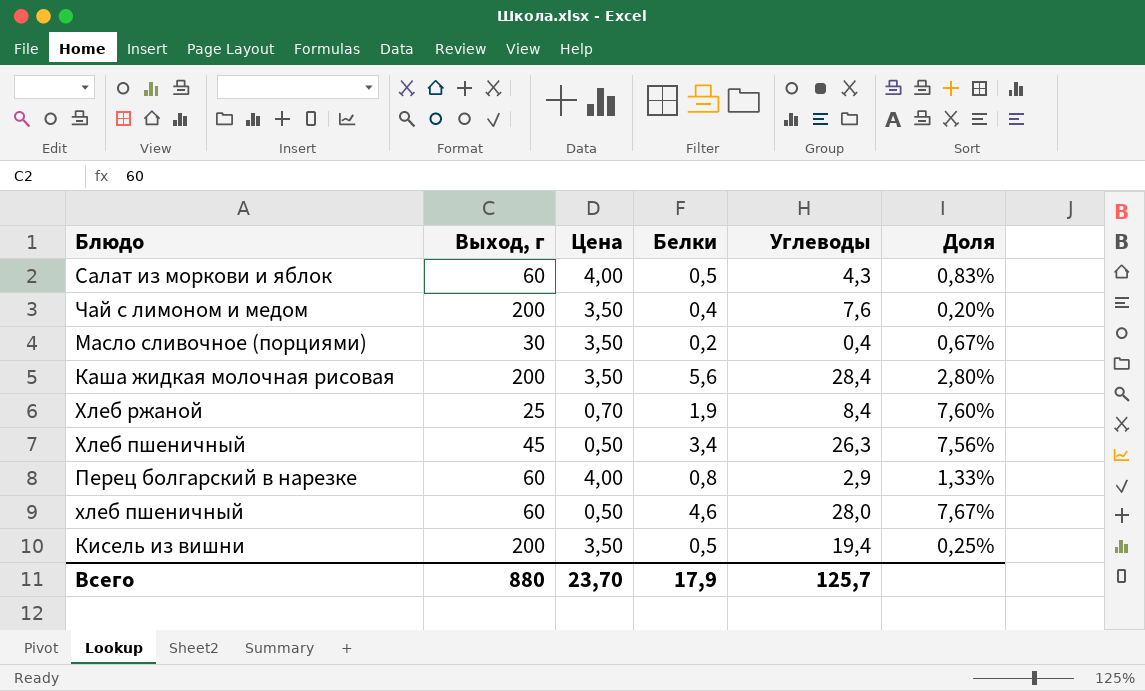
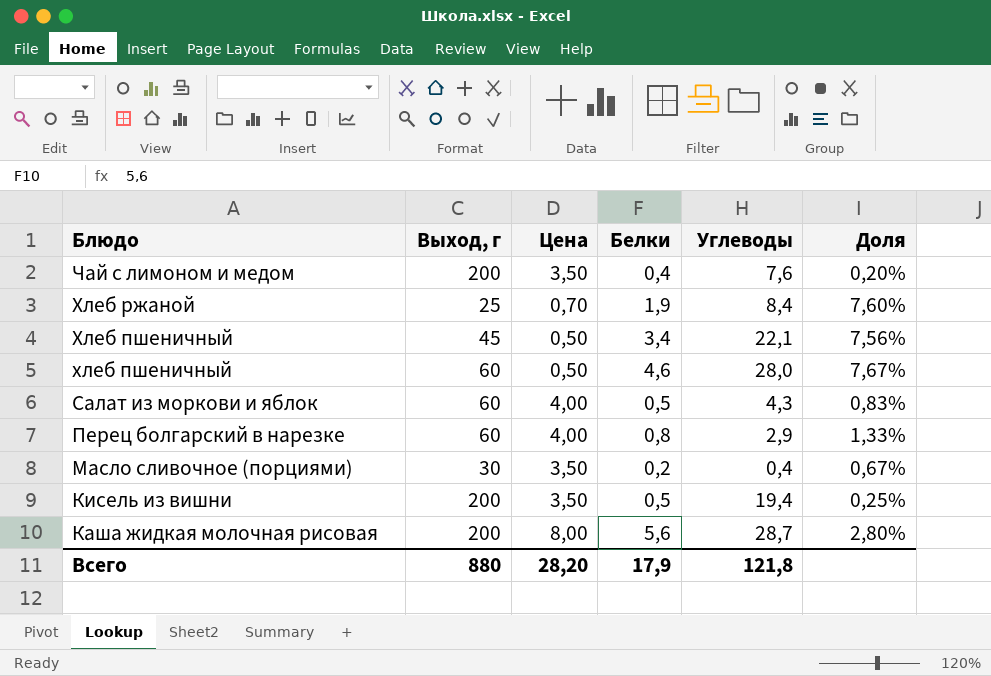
row order: none -> Блюдо descending
Хлеб пшеничный | Углеводы: 26,3 -> 22,1
Каша жидкая молочная рисовая | Цена: 3,50 -> 8,00
Каша жидкая молочная рисовая | Углеводы: 28,4 -> 28,7
Всего | Цена: 23,70 -> 28,20
Всего | Углеводы: 125,7 -> 121,8

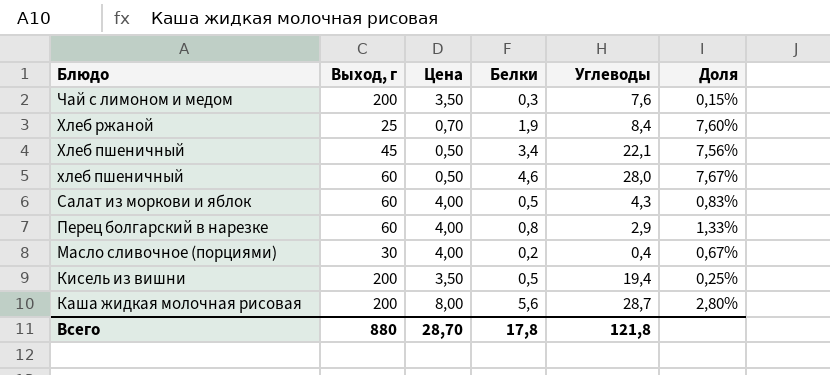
Чай с лимоном и медом | Белки: 0,4 -> 0,3
Чай с лимоном и медом | Доля: 0,20% -> 0,15%
Масло сливочное (порциями) | Цена: 3,50 -> 4,00
Всего | Цена: 28,20 -> 28,70
Всего | Белки: 17,9 -> 17,8

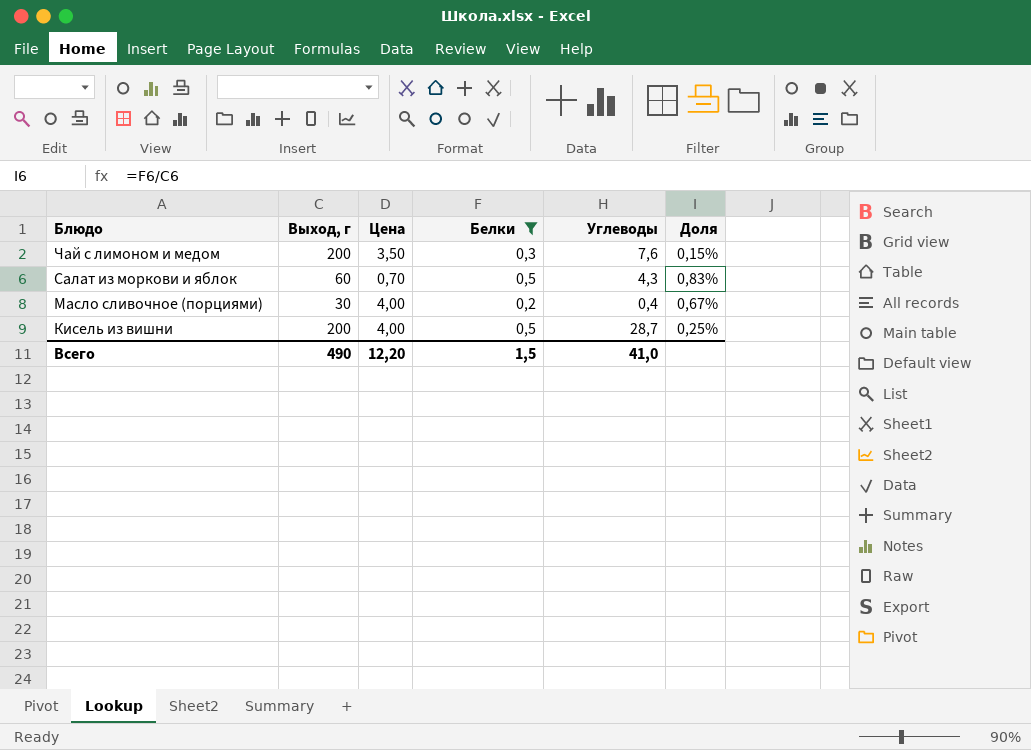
filter: none -> Белки <= 0,5
Салат из моркови и яблок | Цена: 4,00 -> 0,70
Кисель из вишни | Цена: 3,50 -> 4,00
Кисель из вишни | Углеводы: 19,4 -> 28,7
Всего | Выход, г: 880 -> 490
Всего | Цена: 28,70 -> 12,20
Всего | Белки: 17,8 -> 1,5
Всего | Углеводы: 121,8 -> 41,0

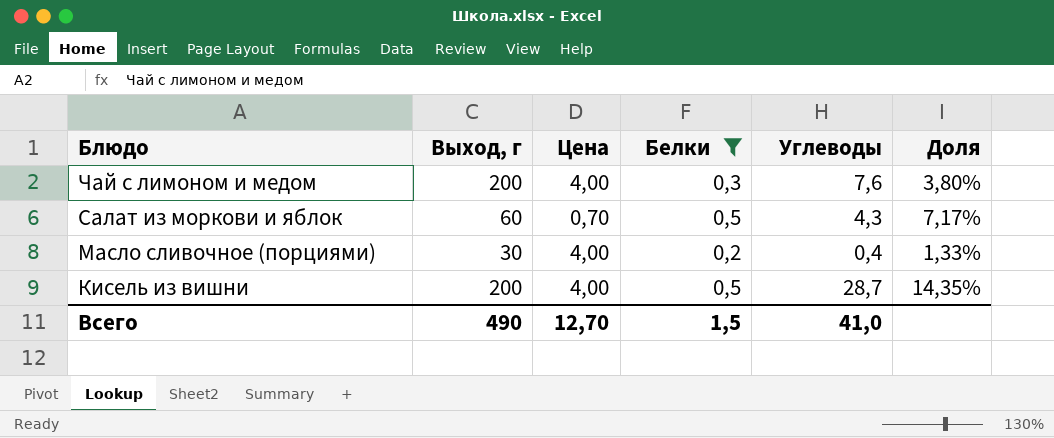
column Доля | formula: [Белки] / [Выход, г] -> [Углеводы] / [Выход, г]
Чай с лимоном и медом | Цена: 3,50 -> 4,00
Всего | Цена: 12,20 -> 12,70

